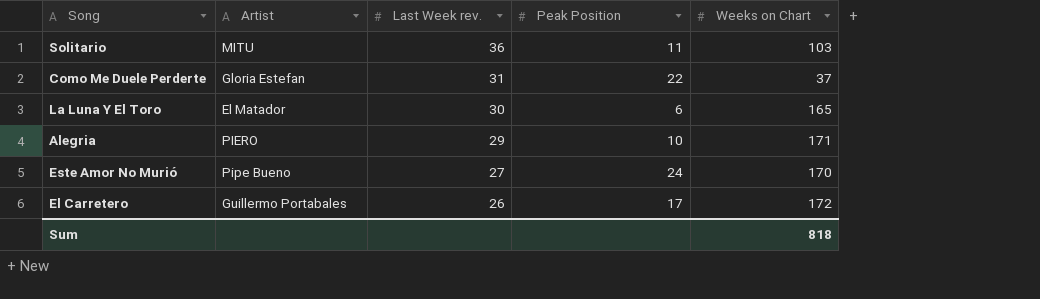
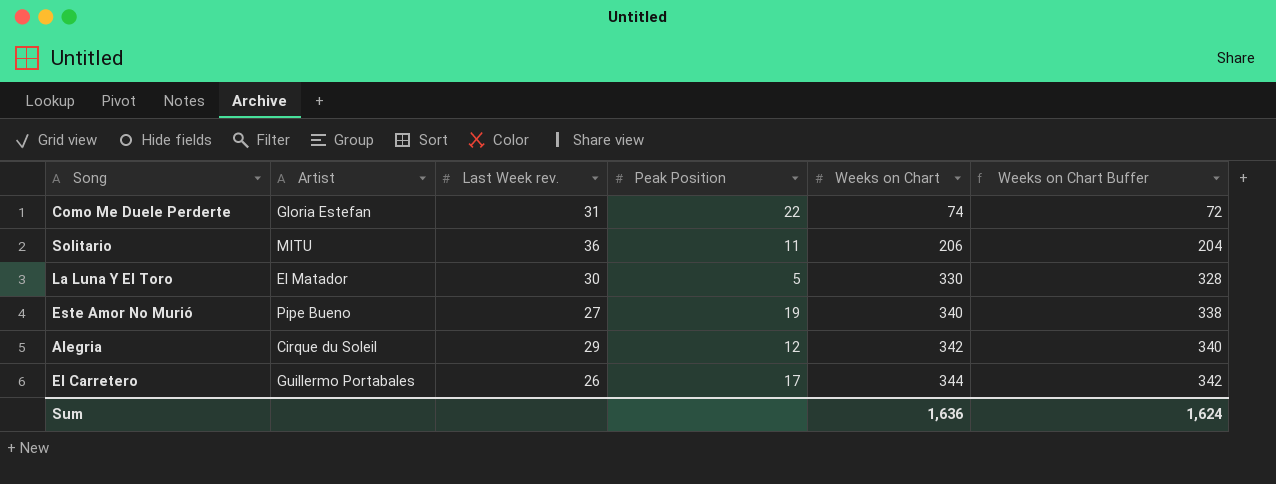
row order: Last Week rev. descending -> Weeks on Chart ascending
column Weeks on Chart Buffer | formula: none -> [Weeks on Chart] - 2
Como Me Duele Perderte | Weeks on Chart: 37 -> 74
Solitario | Weeks on Chart: 103 -> 206
La Luna Y El Toro | Peak Position: 6 -> 5
La Luna Y El Toro | Weeks on Chart: 165 -> 330
Este Amor No Murió | Peak Position: 24 -> 19
Este Amor No Murió | Weeks on Chart: 170 -> 340
Alegria | Artist: PIERO -> Cirque du Soleil
Alegria | Peak Position: 10 -> 12
Alegria | Weeks on Chart: 171 -> 342
El Carretero | Weeks on Chart: 172 -> 344
Sum | Weeks on Chart: 818 -> 1,636

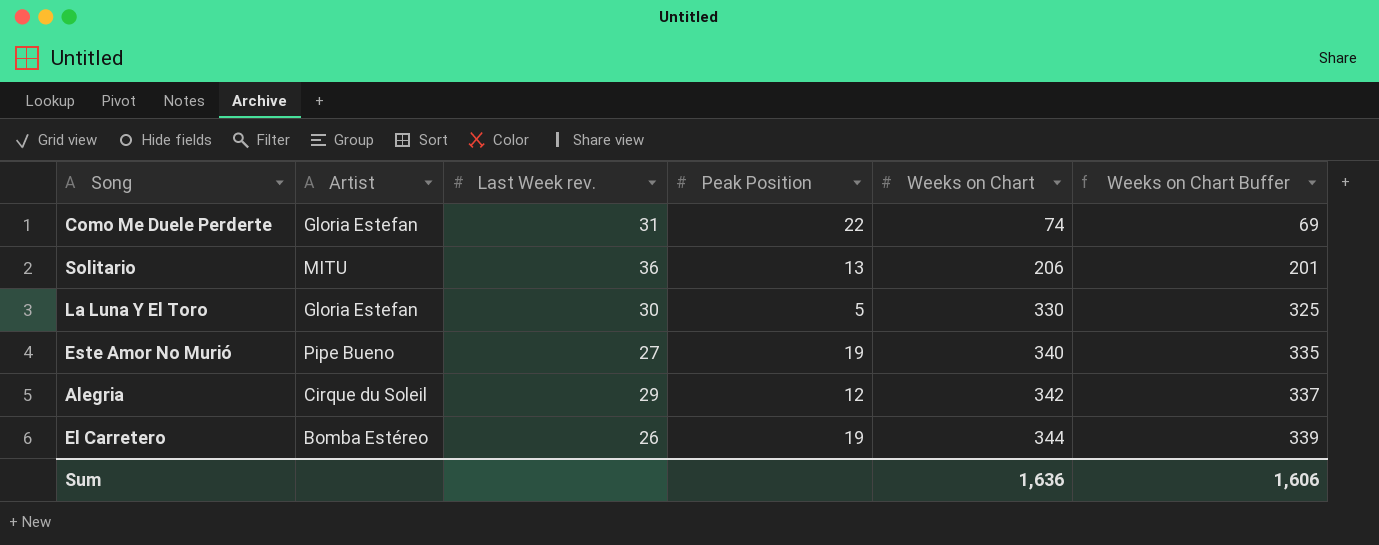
column Weeks on Chart Buffer | formula: [Weeks on Chart] - 2 -> [Weeks on Chart] - 5
Solitario | Peak Position: 11 -> 13
La Luna Y El Toro | Artist: El Matador -> Gloria Estefan
El Carretero | Artist: Guillermo Portabales -> Bomba Estéreo
El Carretero | Peak Position: 17 -> 19
Sum | Weeks on Chart Buffer: 1,624 -> 1,606

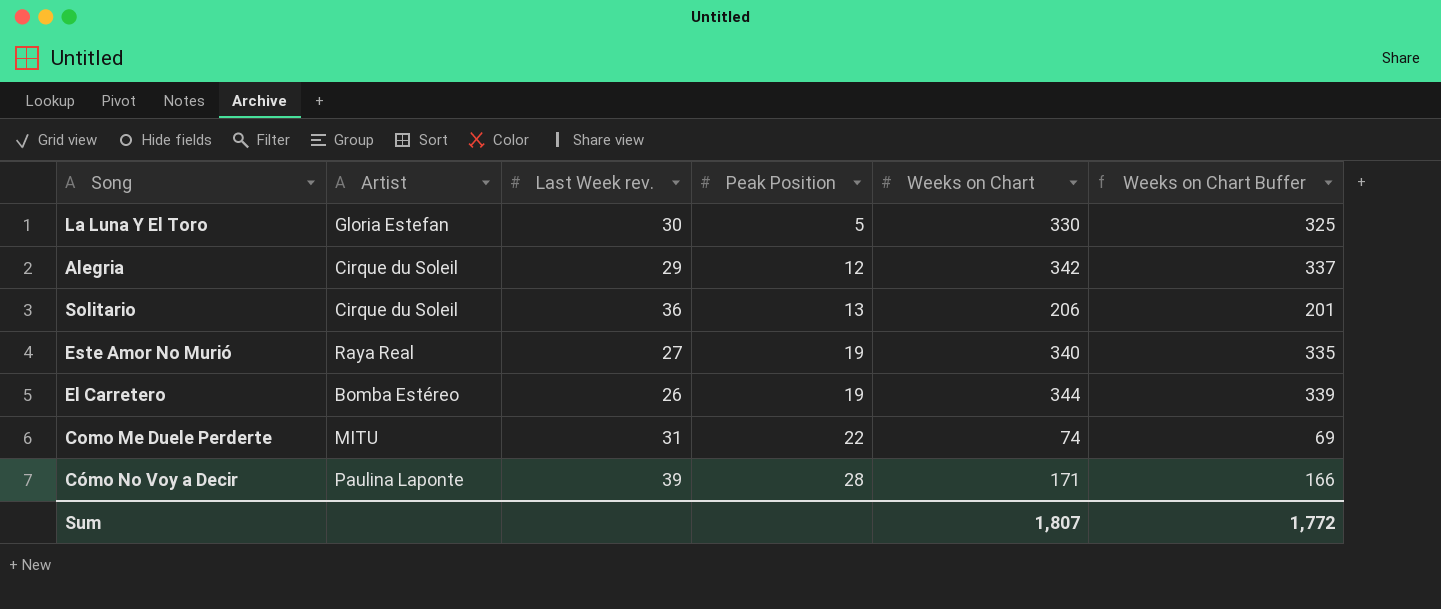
row order: Weeks on Chart ascending -> Peak Position ascending
Solitario | Artist: MITU -> Cirque du Soleil
Este Amor No Murió | Artist: Pipe Bueno -> Raya Real
Como Me Duele Perderte | Artist: Gloria Estefan -> MITU
row Cómo No Voy a Decir: none -> Paulina Laponte | 39 | 28 | 171 | 166
Sum | Weeks on Chart: 1,636 -> 1,807
Sum | Weeks on Chart Buffer: 1,606 -> 1,772

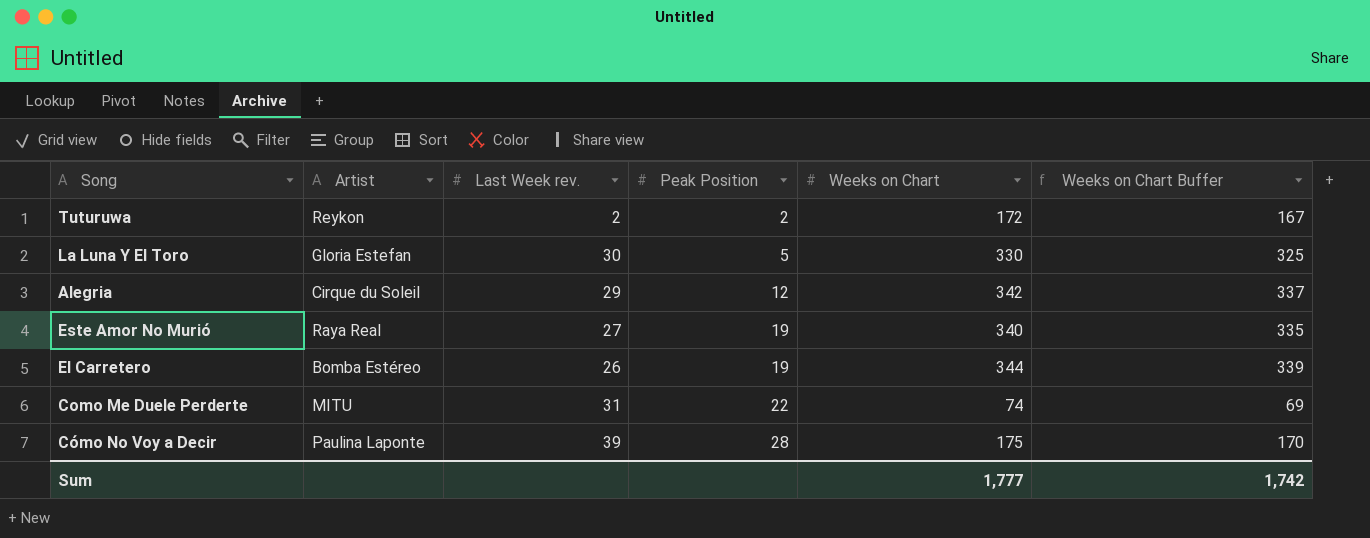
row Solitario: Cirque du Soleil | 36 | 13 | 206 | 201 -> none
row Tuturuwa: none -> Reykon | 2 | 2 | 172 | 167
Cómo No Voy a Decir | Weeks on Chart: 171 -> 175
Cómo No Voy a Decir | Weeks on Chart Buffer: 166 -> 170
Sum | Weeks on Chart: 1,807 -> 1,777
Sum | Weeks on Chart Buffer: 1,772 -> 1,742

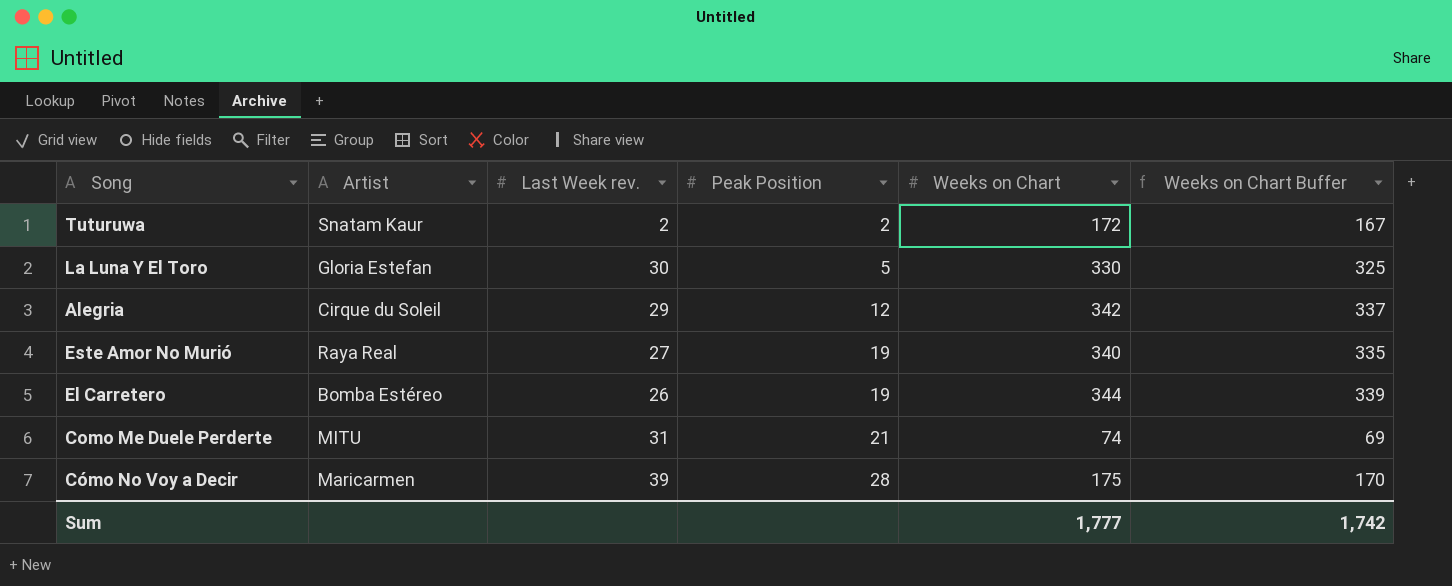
Tuturuwa | Artist: Reykon -> Snatam Kaur
Como Me Duele Perderte | Peak Position: 22 -> 21
Cómo No Voy a Decir | Artist: Paulina Laponte -> Maricarmen

